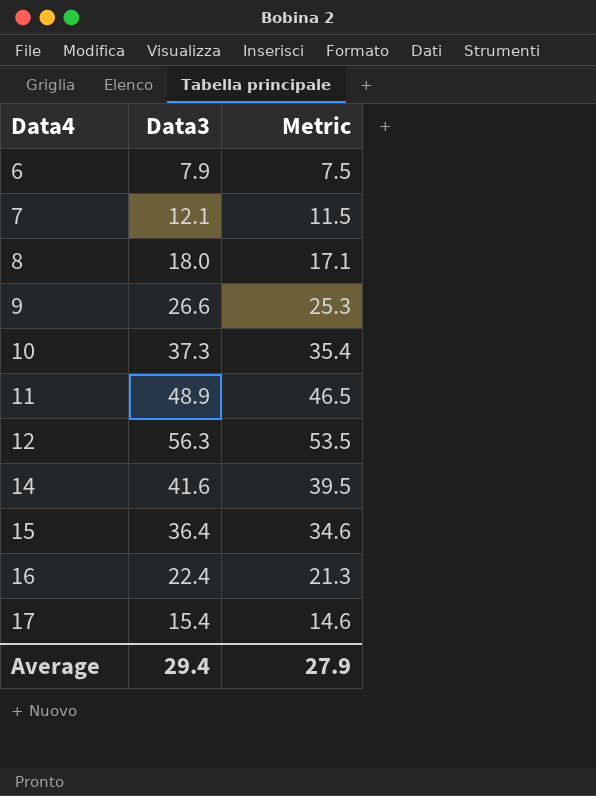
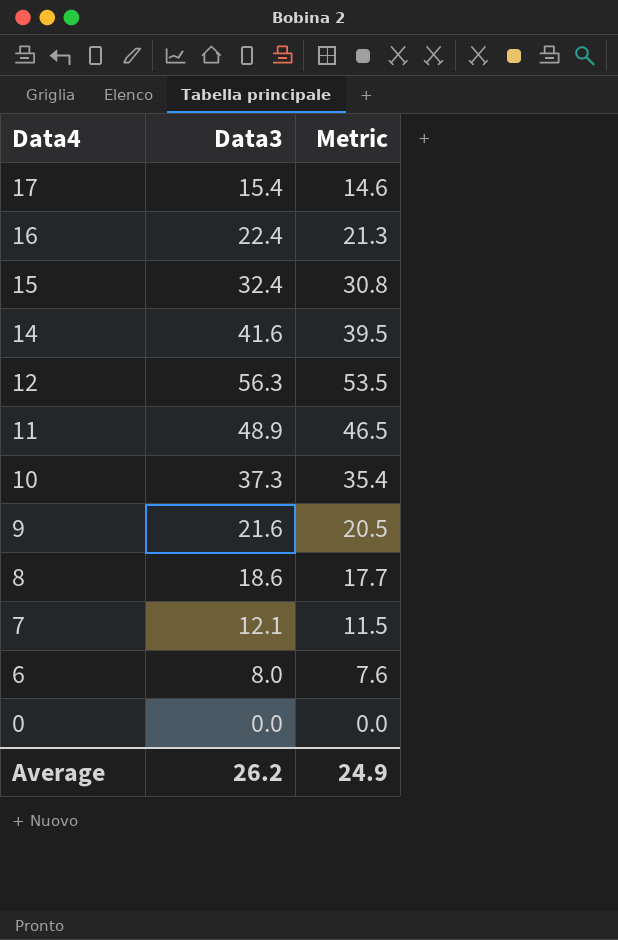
row order: Data4 ascending -> Data4 descending
15 | Data3: 36.4 -> 32.4
15 | Metric: 34.6 -> 30.8
9 | Data3: 26.6 -> 21.6
9 | Metric: 25.3 -> 20.5
8 | Data3: 18.0 -> 18.6
8 | Metric: 17.1 -> 17.7
6 | Data3: 7.9 -> 8.0
6 | Metric: 7.5 -> 7.6
row 0: none -> 0.0 | 0.0
Average | Data3: 29.4 -> 26.2
Average | Metric: 27.9 -> 24.9

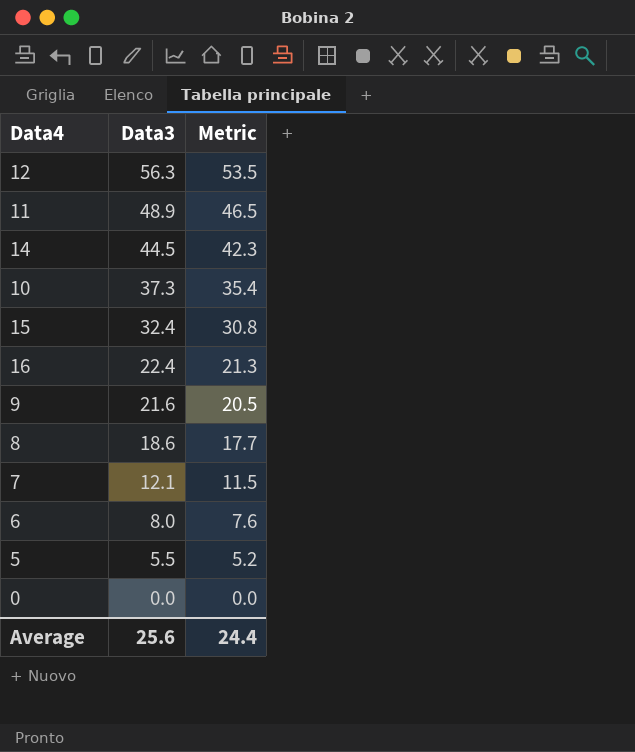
row order: Data4 descending -> Data3 descending
row 17: 15.4 | 14.6 -> none
14 | Data3: 41.6 -> 44.5
14 | Metric: 39.5 -> 42.3
row 5: none -> 5.5 | 5.2
Average | Data3: 26.2 -> 25.6
Average | Metric: 24.9 -> 24.4

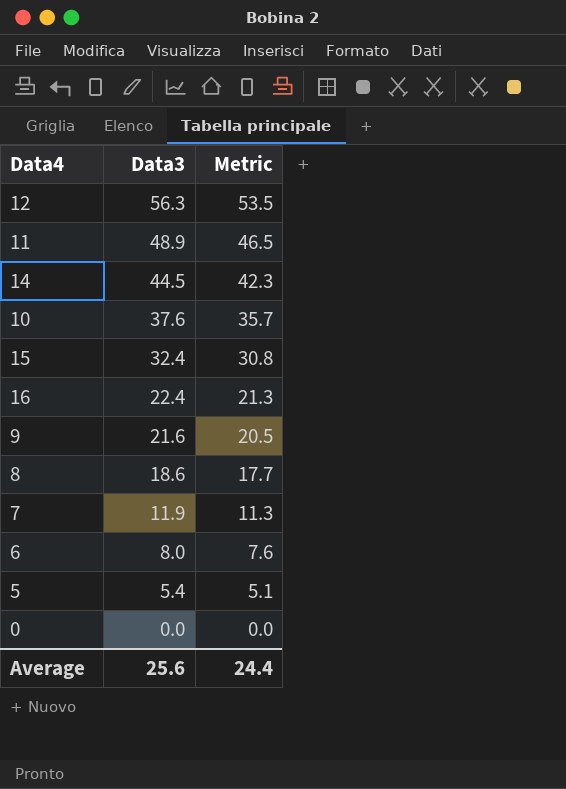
10 | Data3: 37.3 -> 37.6
10 | Metric: 35.4 -> 35.7
7 | Data3: 12.1 -> 11.9
7 | Metric: 11.5 -> 11.3
5 | Data3: 5.5 -> 5.4
5 | Metric: 5.2 -> 5.1

